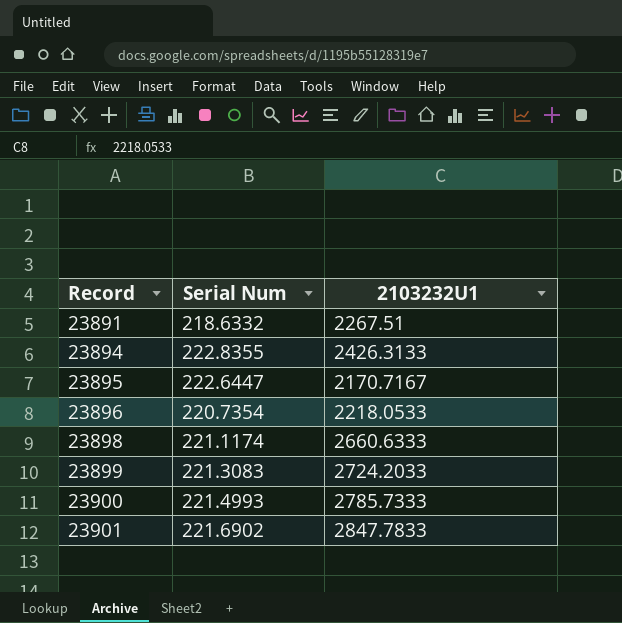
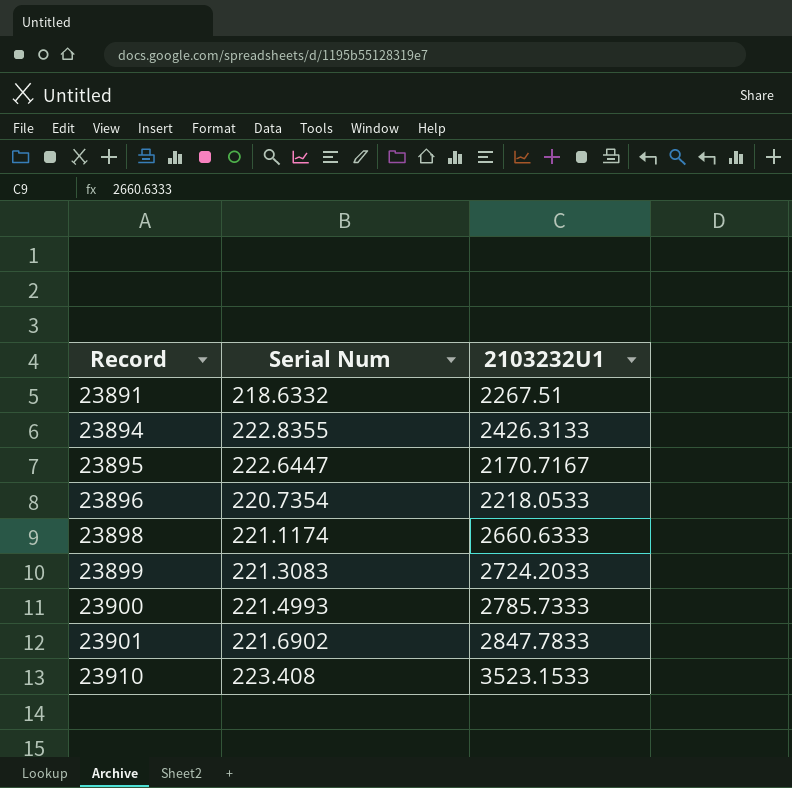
row 23910: none -> 223.408 | 3523.1533

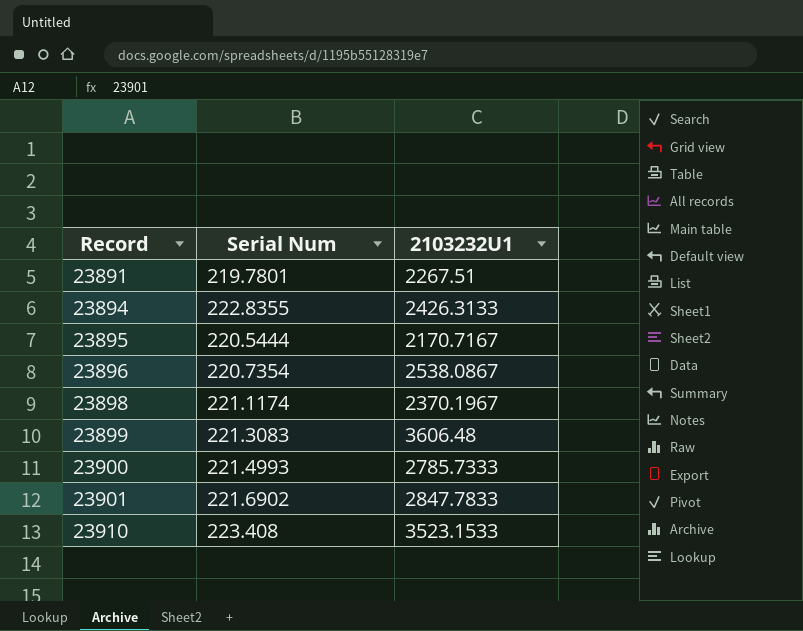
23891 | Serial Num: 218.6332 -> 219.7801
23895 | Serial Num: 222.6447 -> 220.5444
23896 | 2103232U1: 2218.0533 -> 2538.0867
23898 | 2103232U1: 2660.6333 -> 2370.1967
23899 | 2103232U1: 2724.2033 -> 3606.48

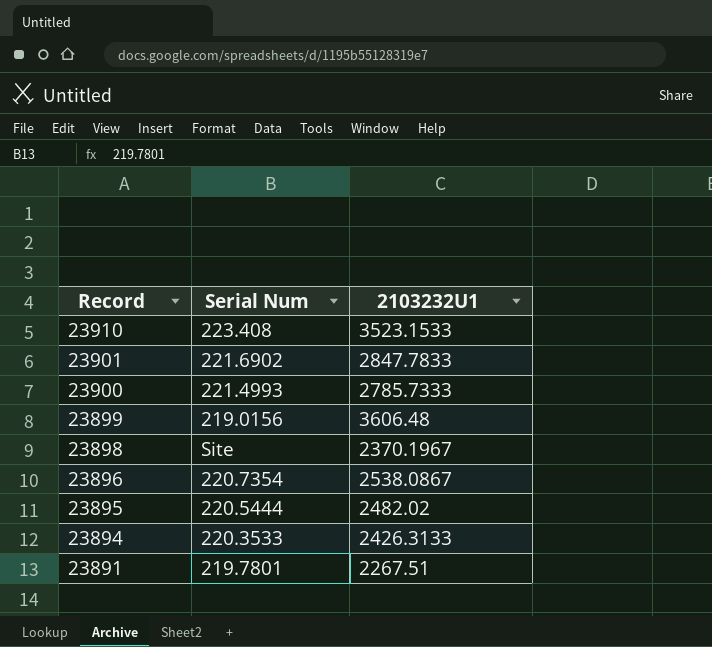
row order: Record ascending -> Record descending
23899 | Serial Num: 221.3083 -> 219.0156
23898 | Serial Num: 221.1174 -> Site
23895 | 2103232U1: 2170.7167 -> 2482.02
23894 | Serial Num: 222.8355 -> 220.3533

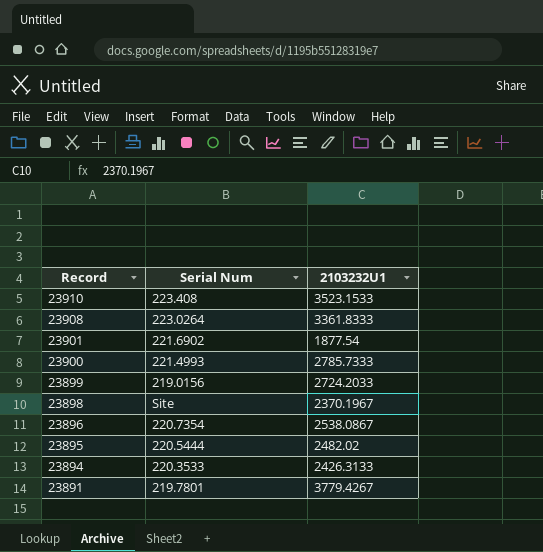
row 23908: none -> 223.0264 | 3361.8333
23901 | 2103232U1: 2847.7833 -> 1877.54
23899 | 2103232U1: 3606.48 -> 2724.2033
23891 | 2103232U1: 2267.51 -> 3779.4267

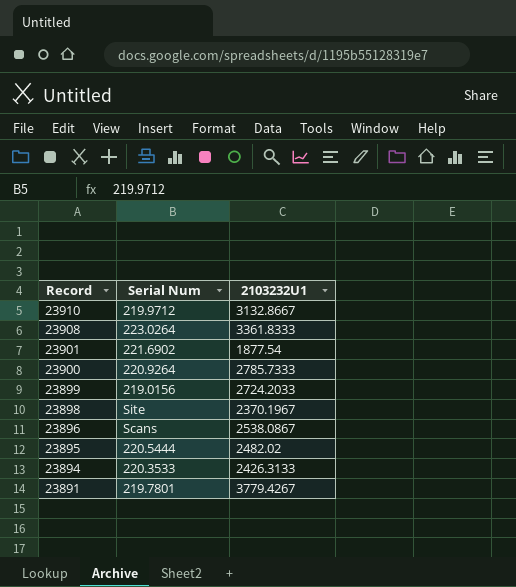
23910 | Serial Num: 223.408 -> 219.9712
23910 | 2103232U1: 3523.1533 -> 3132.8667
23900 | Serial Num: 221.4993 -> 220.9264
23896 | Serial Num: 220.7354 -> Scans

